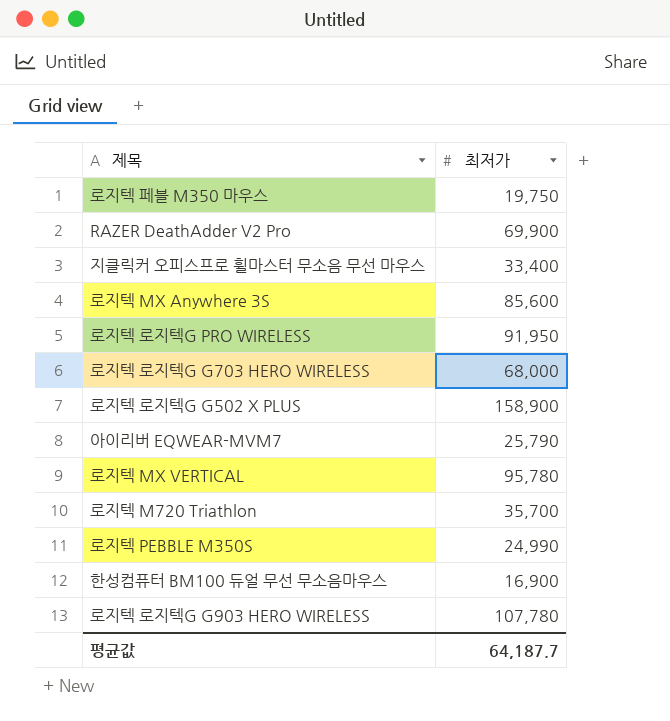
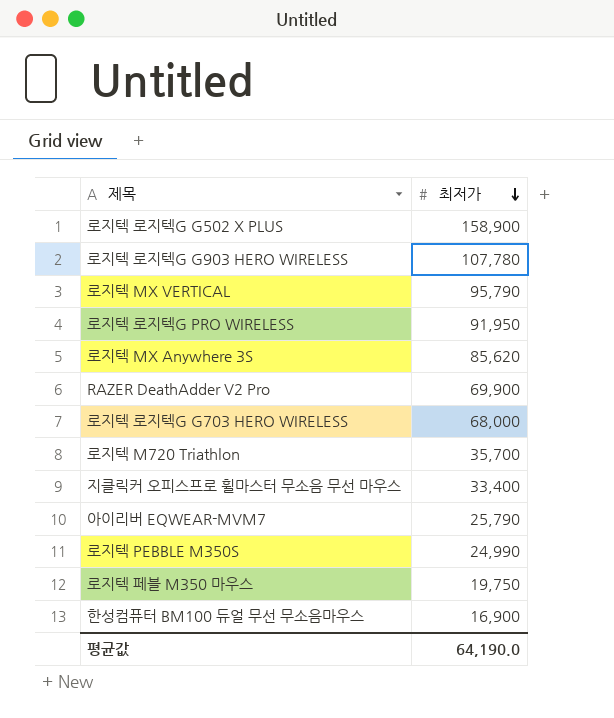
row order: none -> 최저가 descending
로지텍 MX VERTICAL | 최저가: 95,780 -> 95,790
로지텍 MX Anywhere 3S | 최저가: 85,600 -> 85,620
평균값 | 최저가: 64,187.7 -> 64,190.0

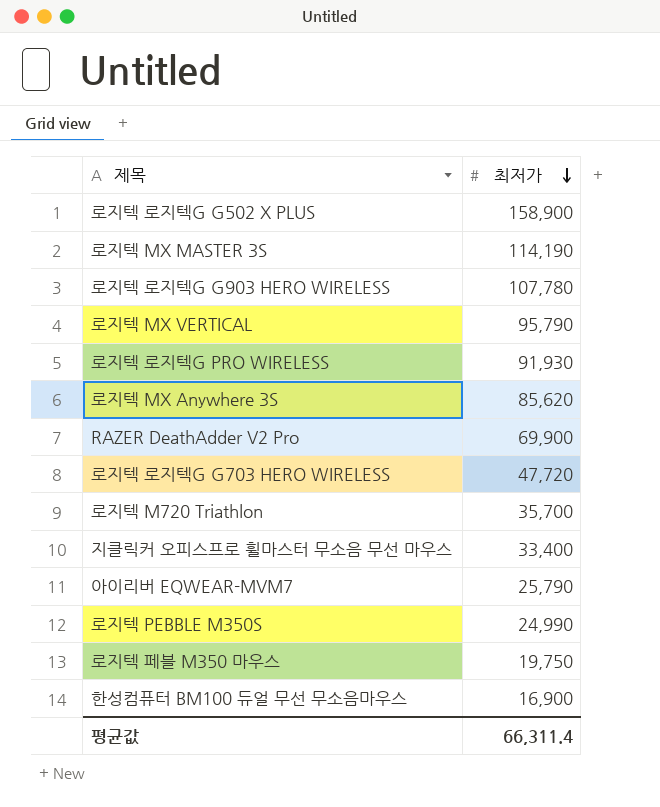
row 로지텍 MX MASTER 3S: none -> 114,190
로지텍 로지텍G PRO WIRELESS | 최저가: 91,950 -> 91,930
로지텍 로지텍G G703 HERO WIRELESS | 최저가: 68,000 -> 47,720
평균값 | 최저가: 64,190.0 -> 66,311.4

